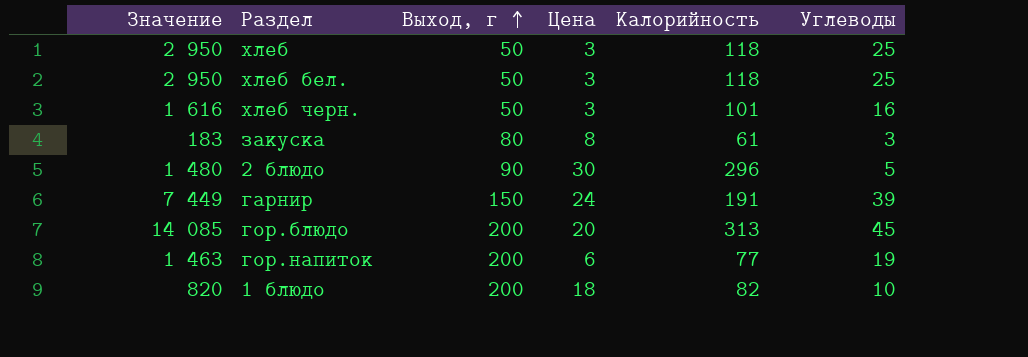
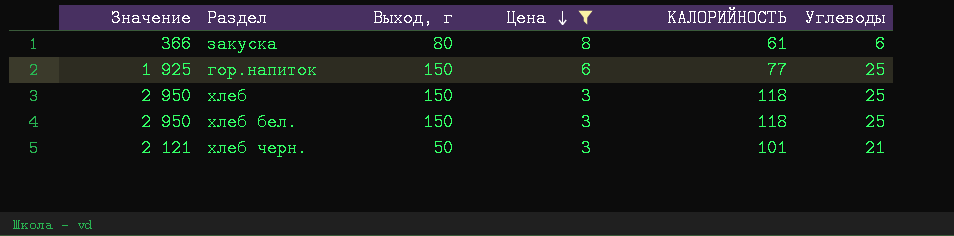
filter: none -> Цена <= 8
row order: Выход, г ascending -> Цена descending
column name: Калорийность -> КАЛОРИЙНОСТЬ
закуска | Значение: 183 -> 366
закуска | Углеводы: 3 -> 6
гор.напиток | Значение: 1 463 -> 1 925
гор.напиток | Выход, г: 200 -> 150
гор.напиток | Углеводы: 19 -> 25
хлеб | Выход, г: 50 -> 150
хлеб бел. | Выход, г: 50 -> 150
хлеб черн. | Значение: 1 616 -> 2 121
хлеб черн. | Углеводы: 16 -> 21

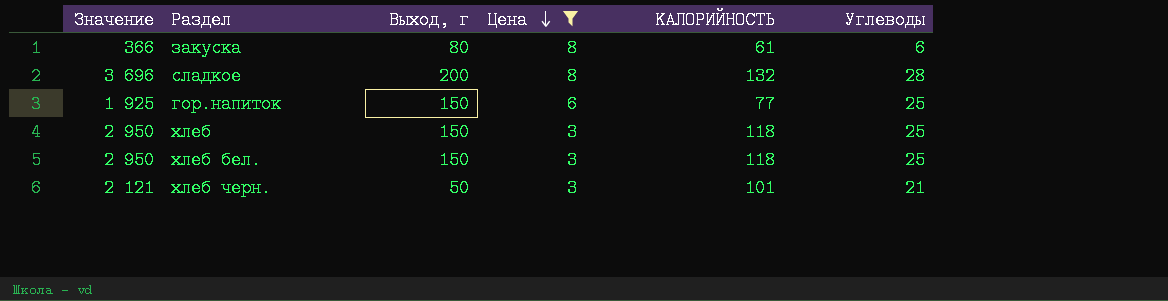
row сладкое: none -> 3 696 | 200 | 8 | 132 | 28

